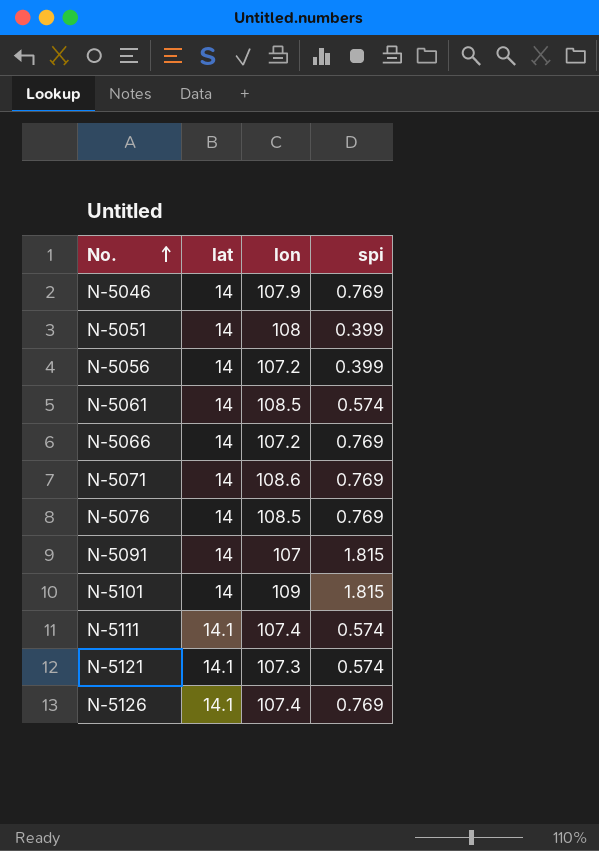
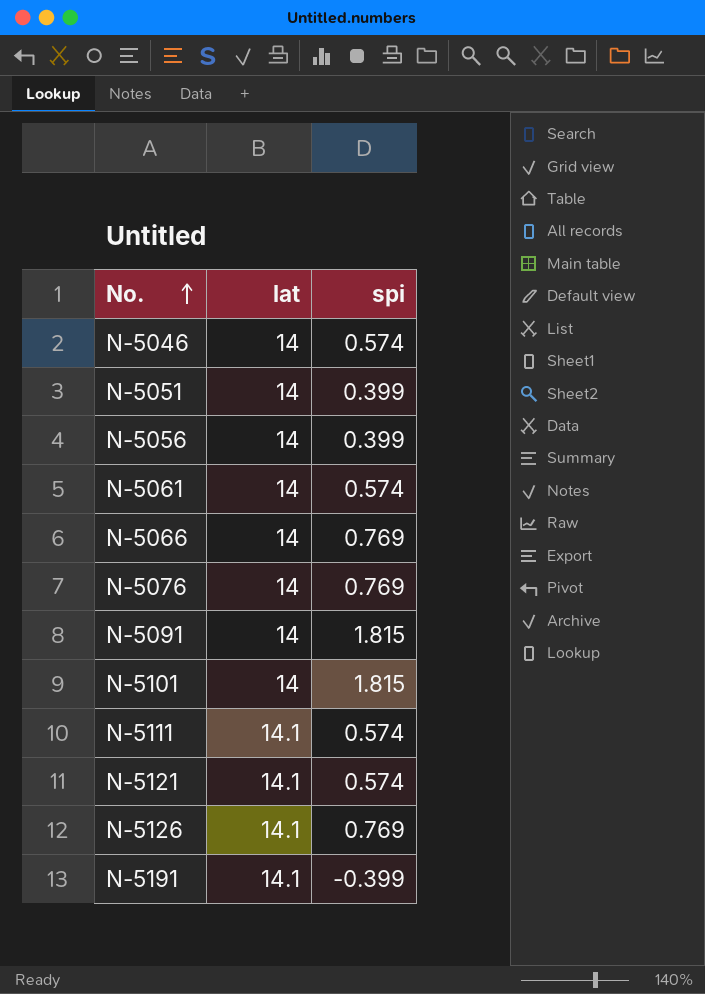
column lon | position: 3 -> none
row N-5071: 14 | 108.6 | 0.769 -> none
N-5046 | spi: 0.769 -> 0.574
row N-5191: none -> 14.1 | -0.399

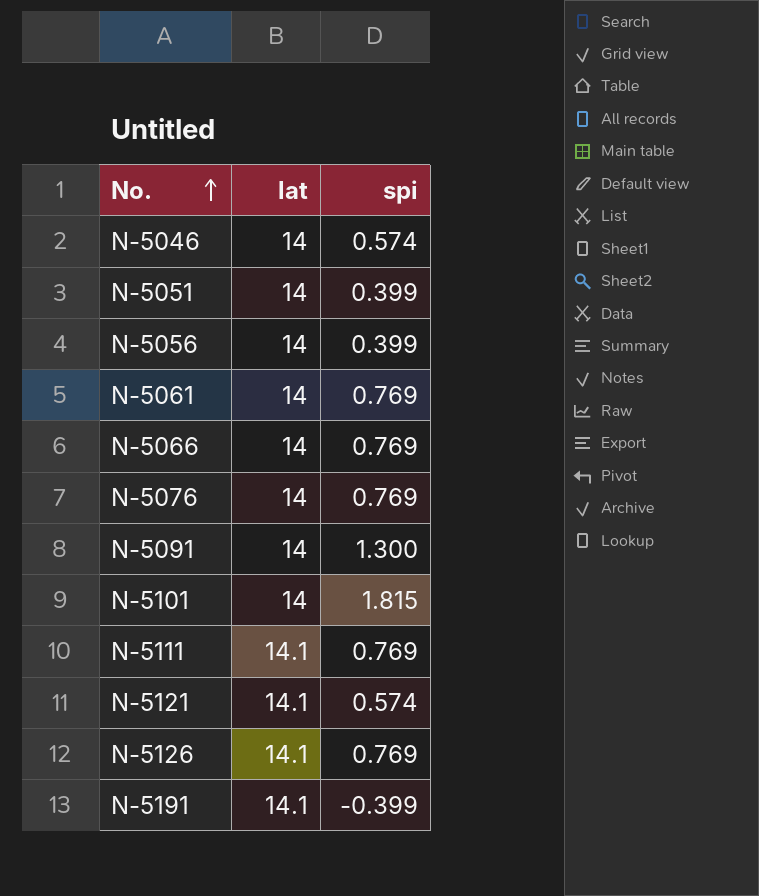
N-5061 | spi: 0.574 -> 0.769
N-5091 | spi: 1.815 -> 1.300
N-5111 | spi: 0.574 -> 0.769

